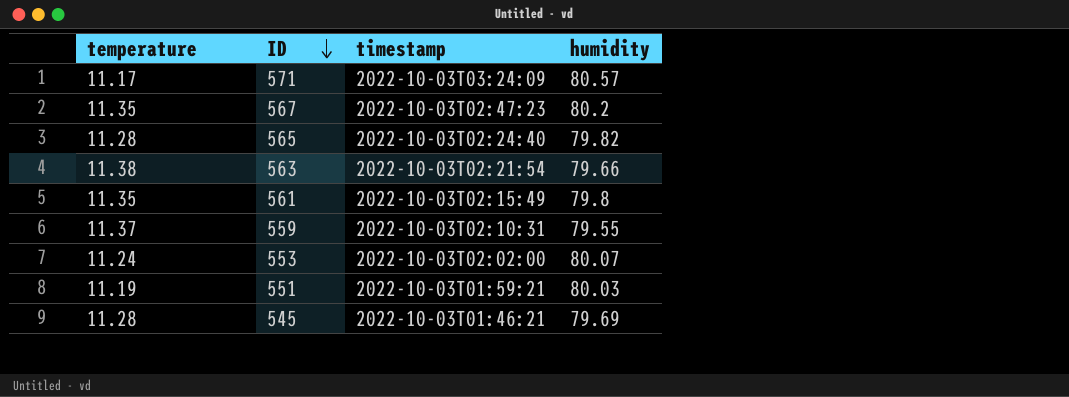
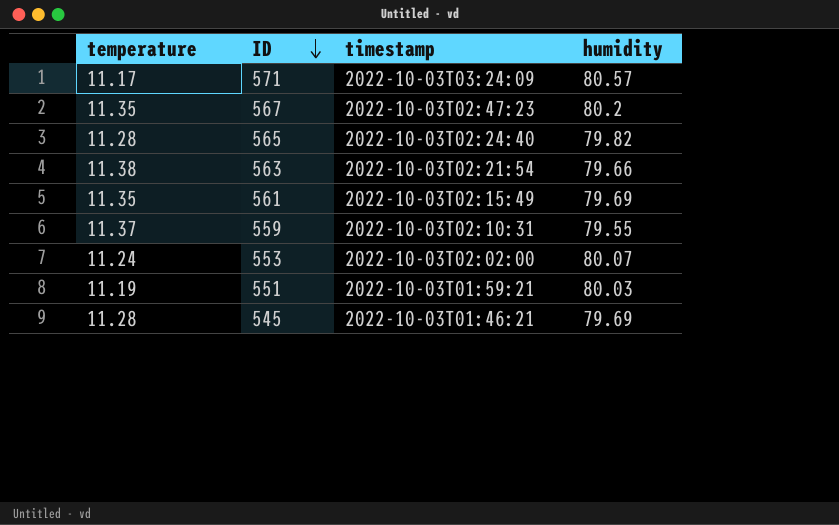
561 | humidity: 79.8 -> 79.69

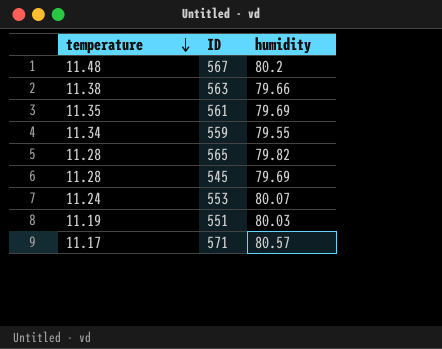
row order: ID descending -> temperature descending
column timestamp | position: 3 -> none
567 | temperature: 11.35 -> 11.48
559 | temperature: 11.37 -> 11.34

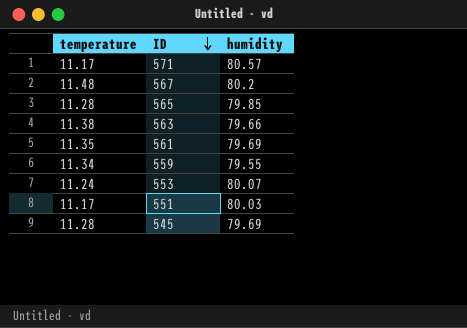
row order: temperature descending -> ID descending
565 | humidity: 79.82 -> 79.85
551 | temperature: 11.19 -> 11.17

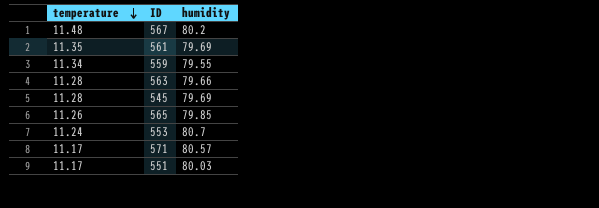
row order: ID descending -> temperature descending
563 | temperature: 11.38 -> 11.28
565 | temperature: 11.28 -> 11.26
553 | humidity: 80.07 -> 80.7

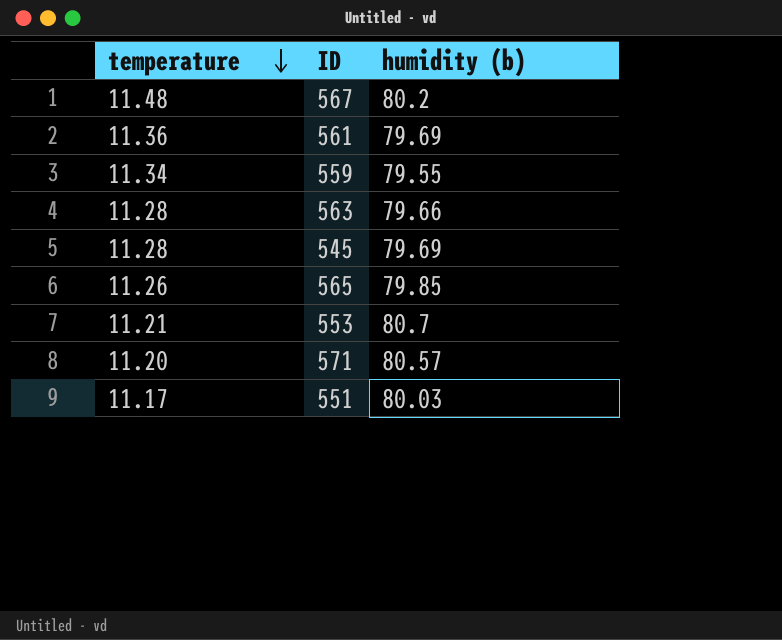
column name: humidity -> humidity (b)
561 | temperature: 11.35 -> 11.36
553 | temperature: 11.24 -> 11.21
571 | temperature: 11.17 -> 11.20

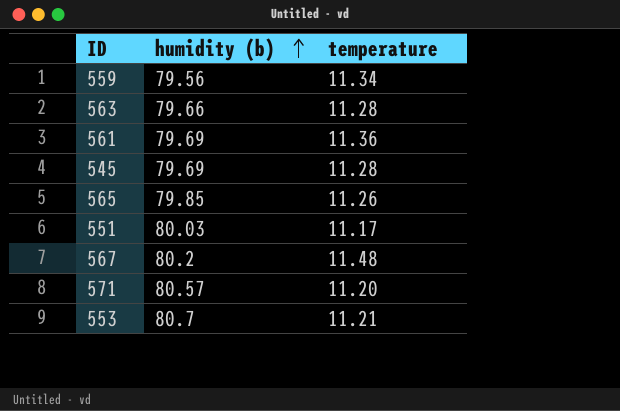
row order: temperature descending -> humidity (b) ascending
column temperature | position: 1 -> 3
559 | humidity (b): 79.55 -> 79.56

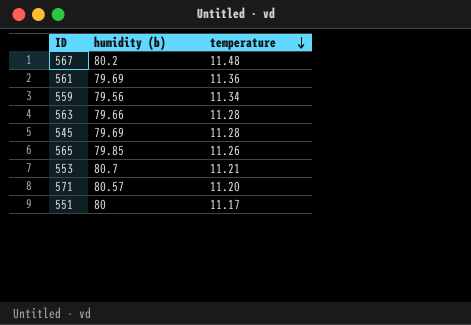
row order: humidity (b) ascending -> temperature descending
551 | humidity (b): 80.03 -> 80

